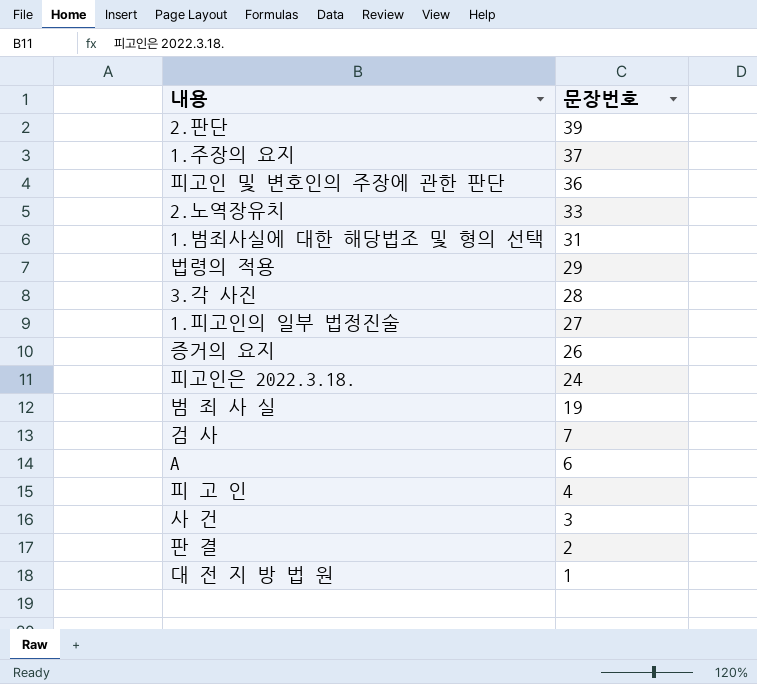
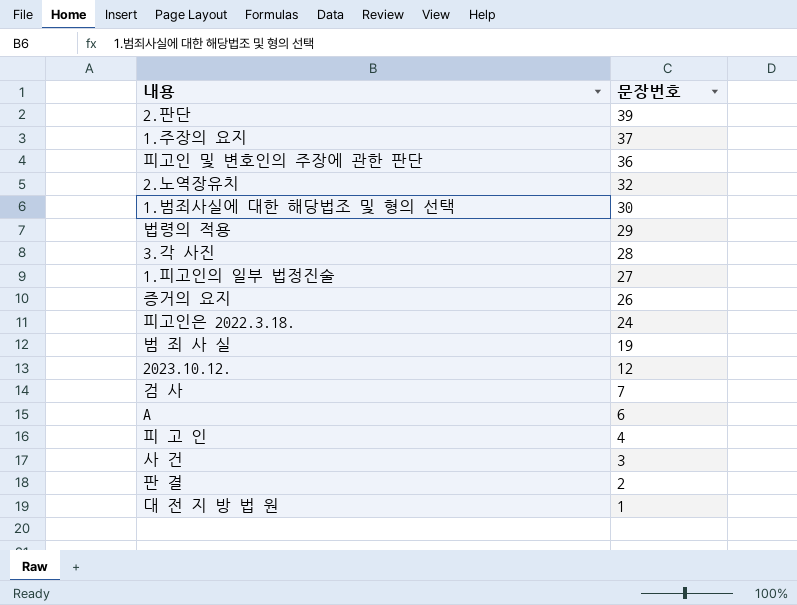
2.노역장유치 | 문장번호: 33 -> 32
1.범죄사실에 대한 해당법조 및 형의 선택 | 문장번호: 31 -> 30
row 2023.10.12.: none -> 12

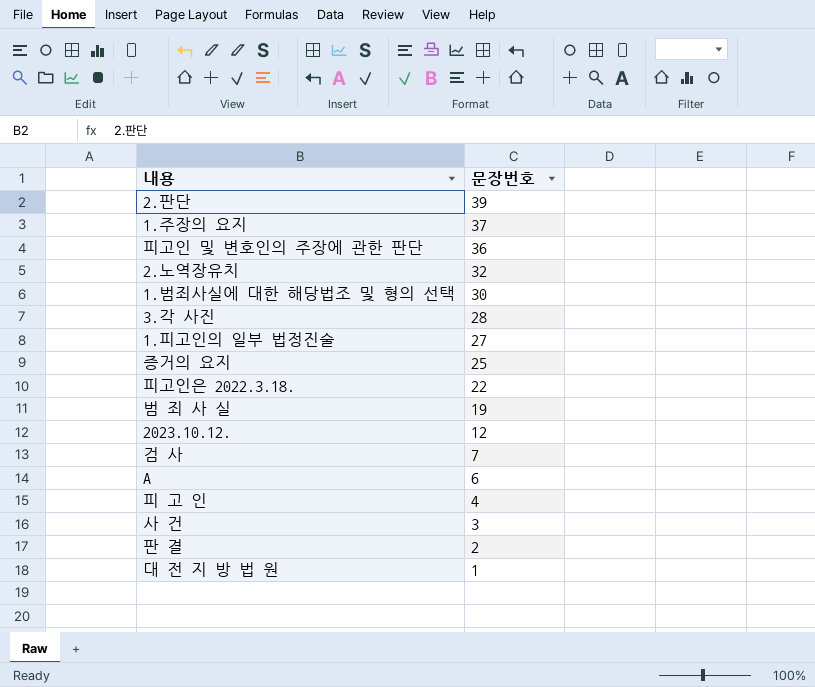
row 법령의 적용: 29 -> none
증거의 요지 | 문장번호: 26 -> 25
피고인은 2022.3.18. | 문장번호: 24 -> 22

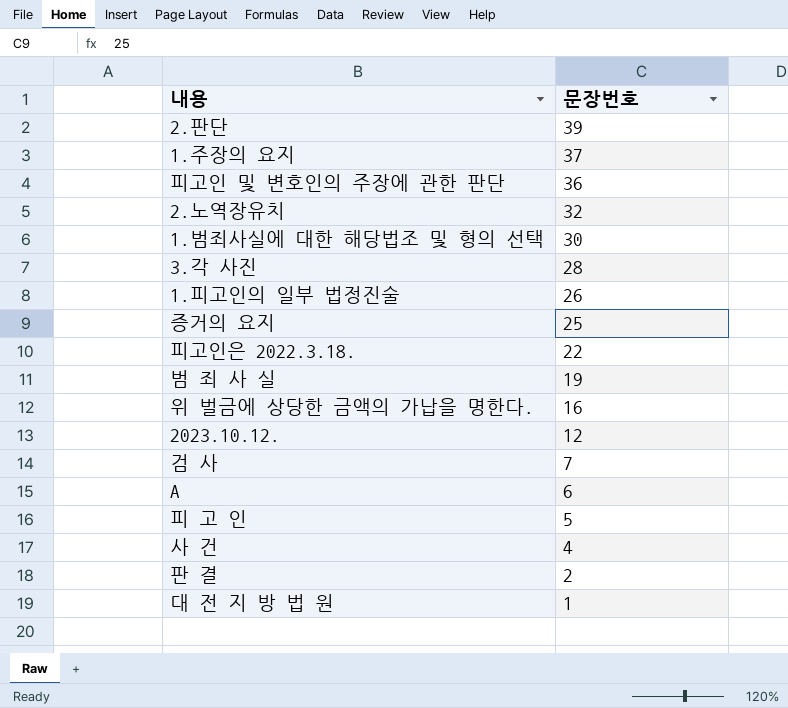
1.피고인의 일부 법정진술 | 문장번호: 27 -> 26
row 위 벌금에 상당한 금액의 가납을 명한다.: none -> 16
피 고 인 | 문장번호: 4 -> 5
사 건 | 문장번호: 3 -> 4

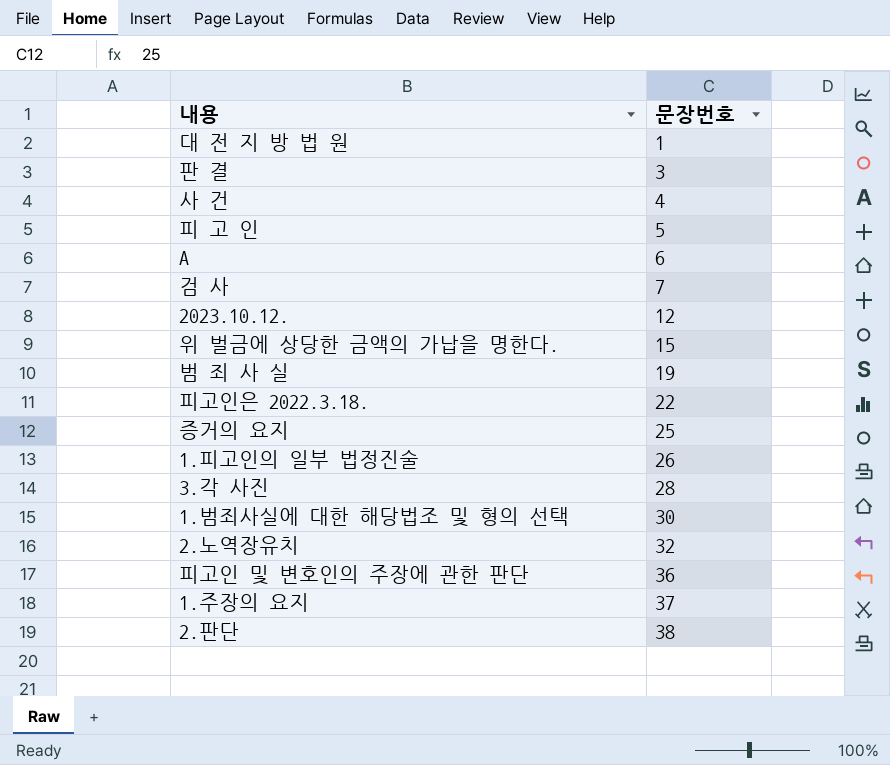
row order: 문장번호 descending -> 문장번호 ascending
판 결 | 문장번호: 2 -> 3
위 벌금에 상당한 금액의 가납을 명한다. | 문장번호: 16 -> 15
2.판단 | 문장번호: 39 -> 38

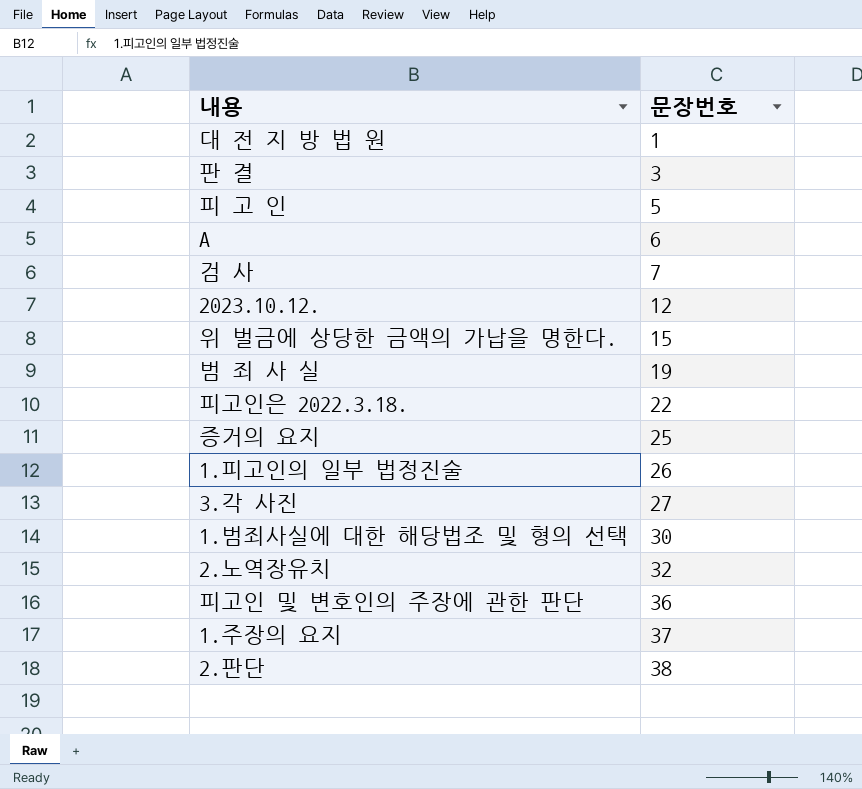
row 사 건: 4 -> none
3.각 사진 | 문장번호: 28 -> 27

